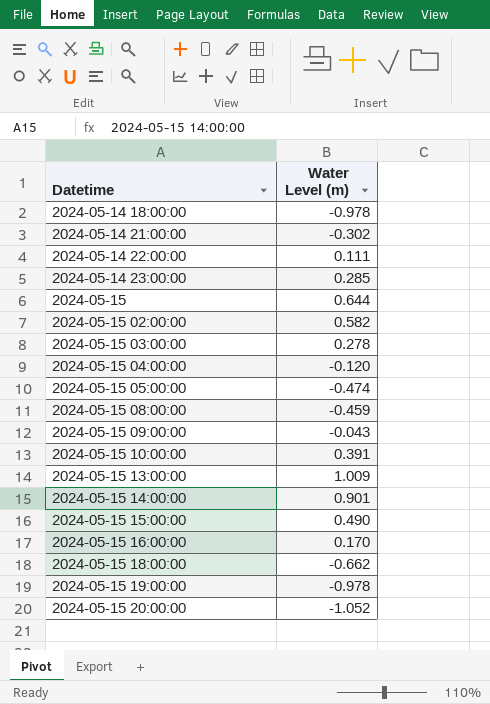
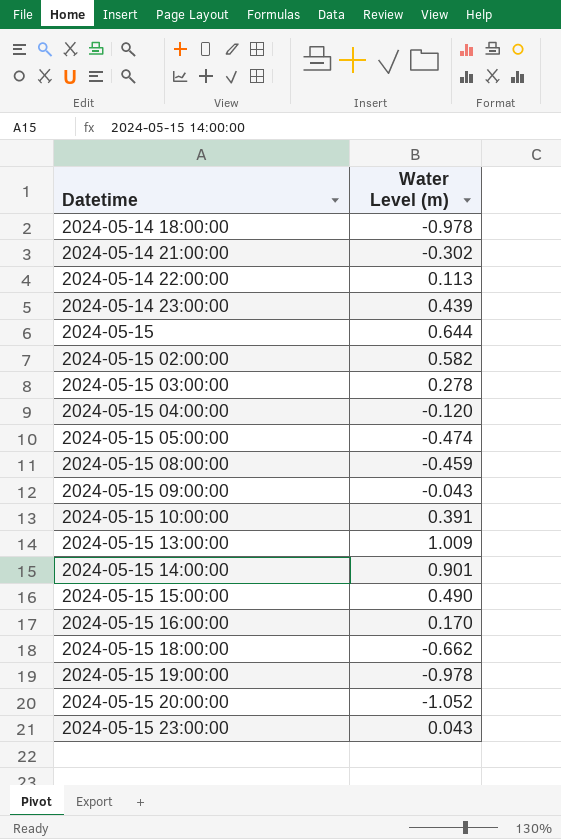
2024-05-14 22:00:00 | Water Level (m): 0.111 -> 0.113
2024-05-14 23:00:00 | Water Level (m): 0.285 -> 0.439
row 2024-05-15 23:00:00: none -> 0.043

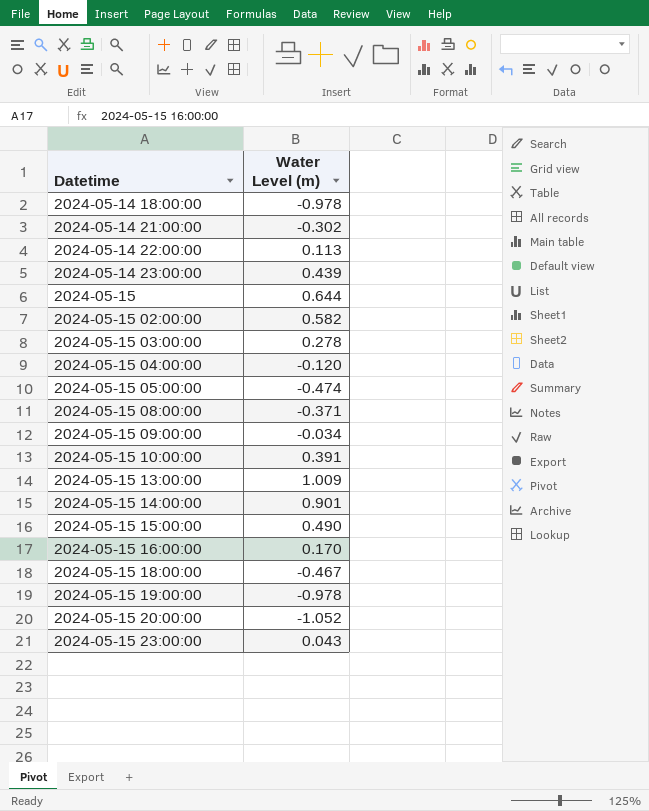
2024-05-15 08:00:00 | Water Level (m): -0.459 -> -0.371
2024-05-15 09:00:00 | Water Level (m): -0.043 -> -0.034
2024-05-15 18:00:00 | Water Level (m): -0.662 -> -0.467

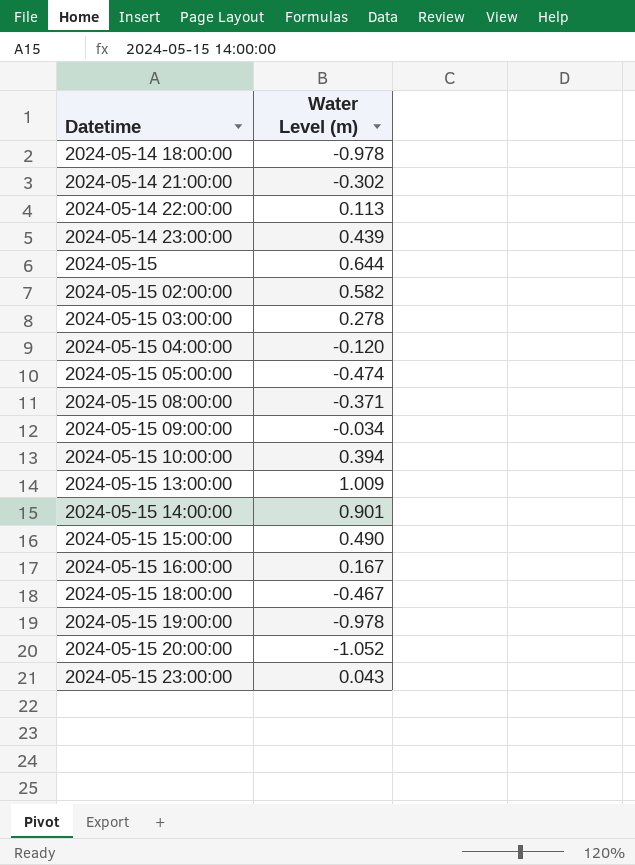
2024-05-15 10:00:00 | Water Level (m): 0.391 -> 0.394
2024-05-15 16:00:00 | Water Level (m): 0.170 -> 0.167

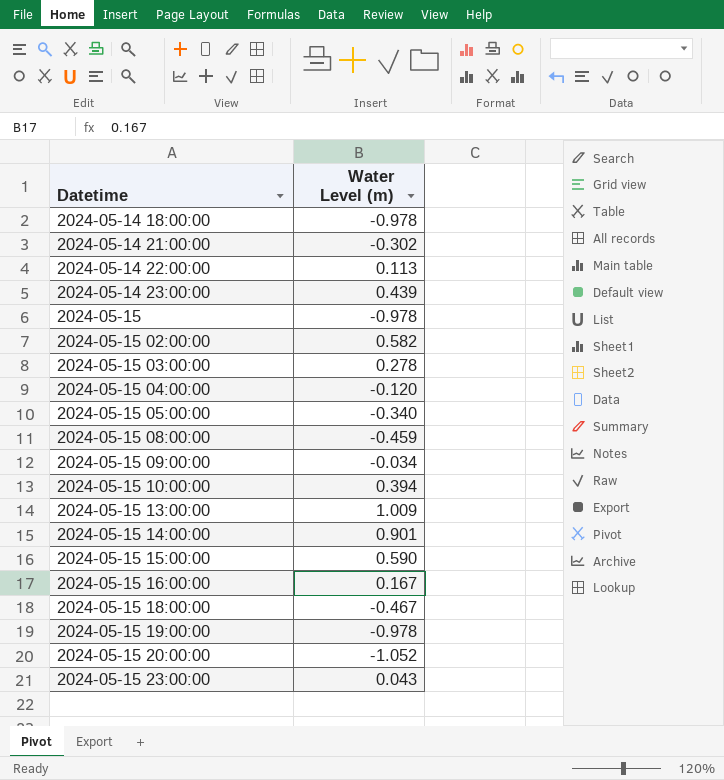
2024-05-15 | Water Level (m): 0.644 -> -0.978
2024-05-15 05:00:00 | Water Level (m): -0.474 -> -0.340
2024-05-15 08:00:00 | Water Level (m): -0.371 -> -0.459
2024-05-15 15:00:00 | Water Level (m): 0.490 -> 0.590

